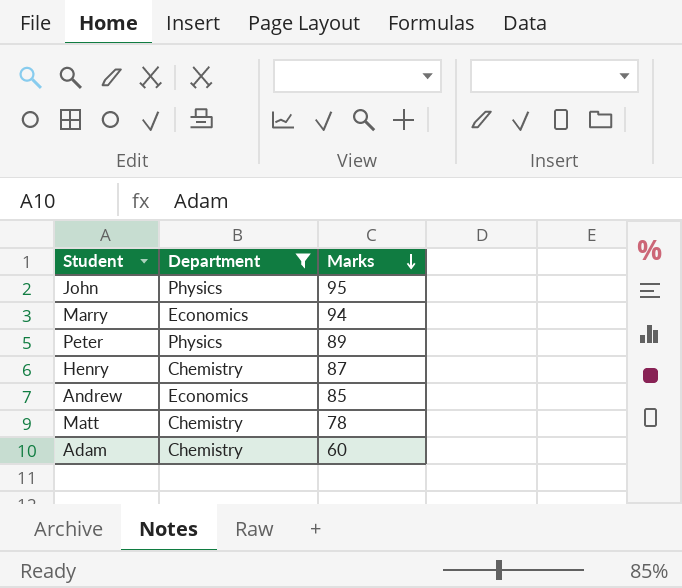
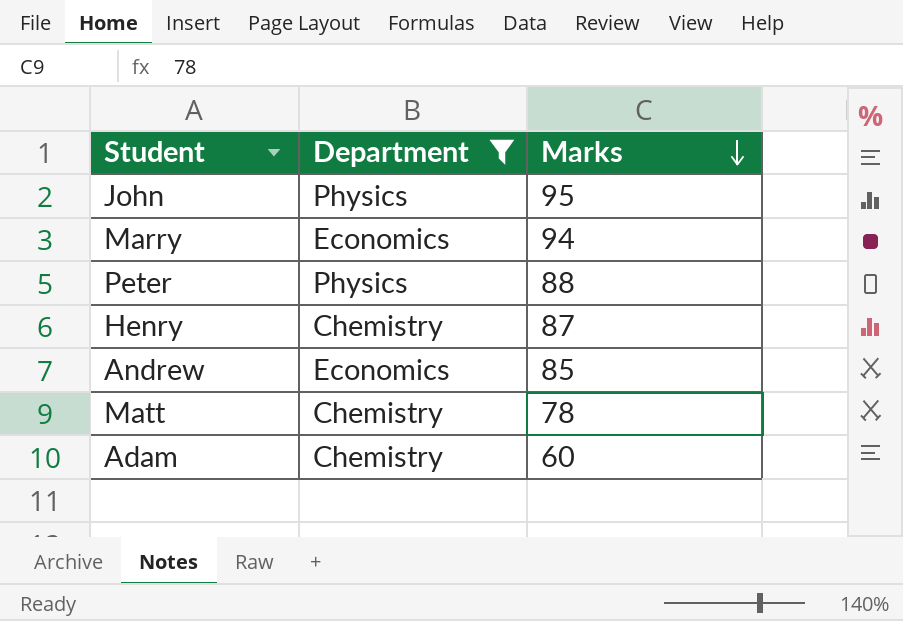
Peter | Marks: 89 -> 88

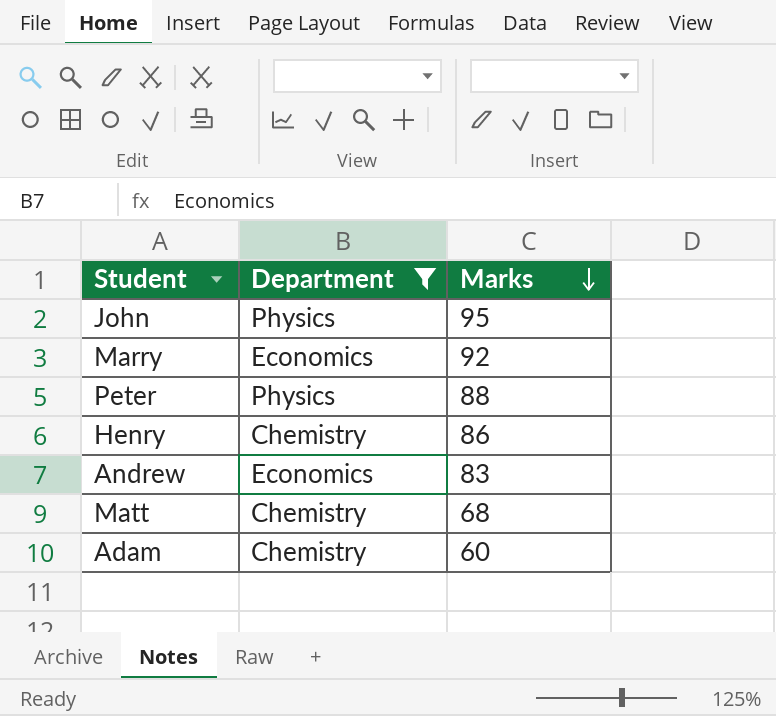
Marry | Marks: 94 -> 92
Henry | Marks: 87 -> 86
Andrew | Marks: 85 -> 83
Matt | Marks: 78 -> 68

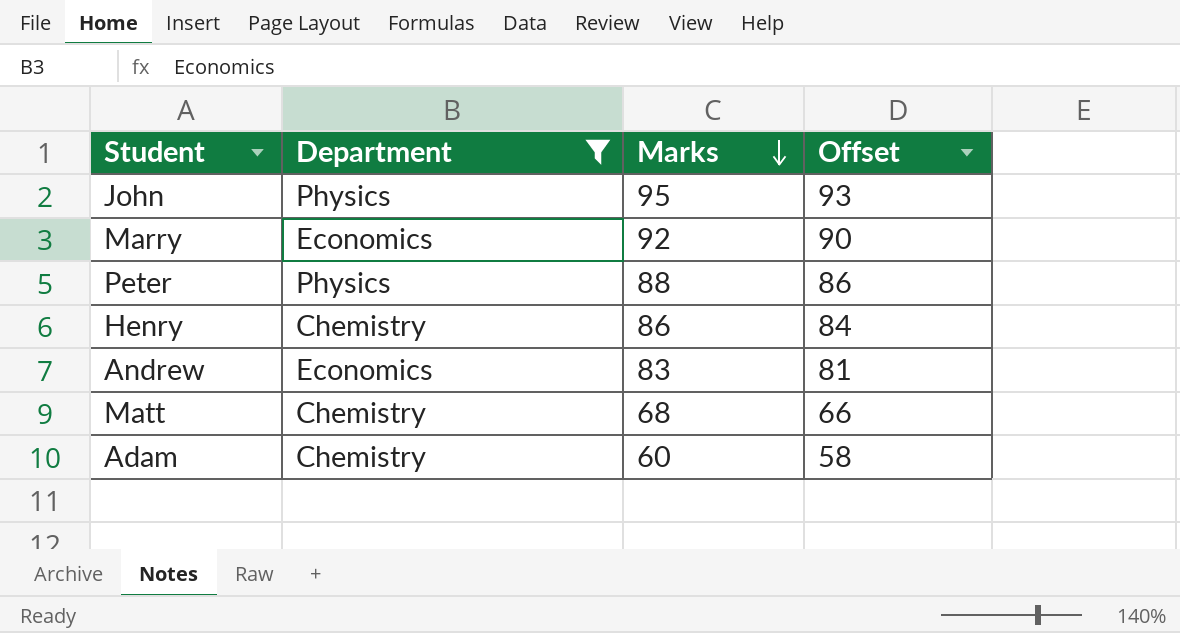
column Offset | formula: none -> [Marks] - 2

